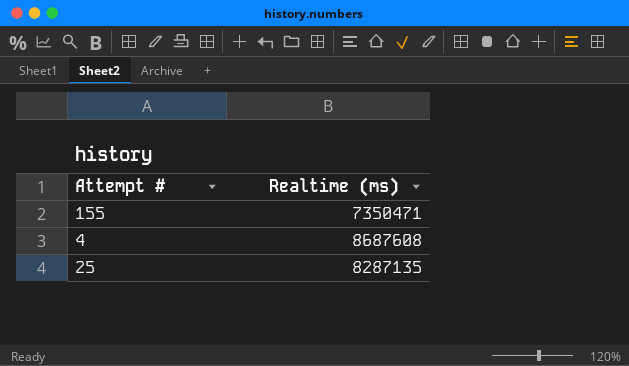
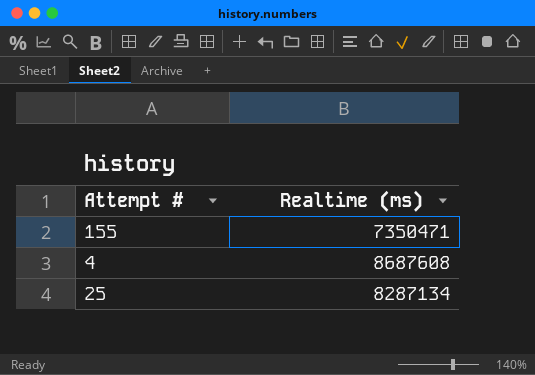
25 | Realtime (ms): 8287135 -> 8287134

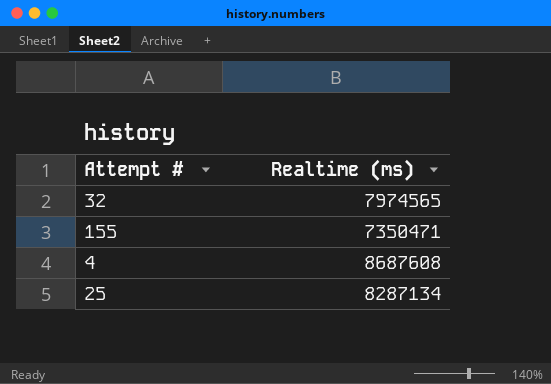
row 32: none -> 7974565

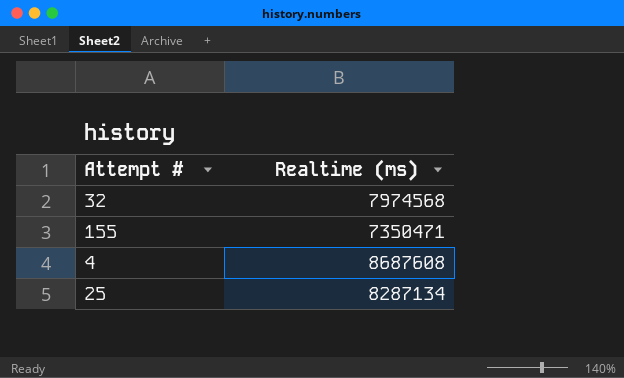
32 | Realtime (ms): 7974565 -> 7974568

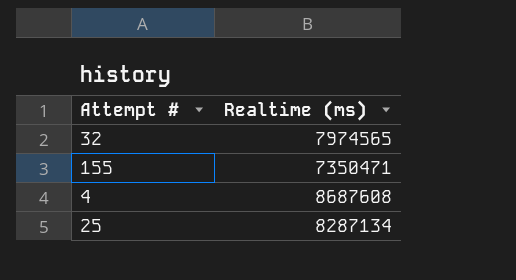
32 | Realtime (ms): 7974568 -> 7974565

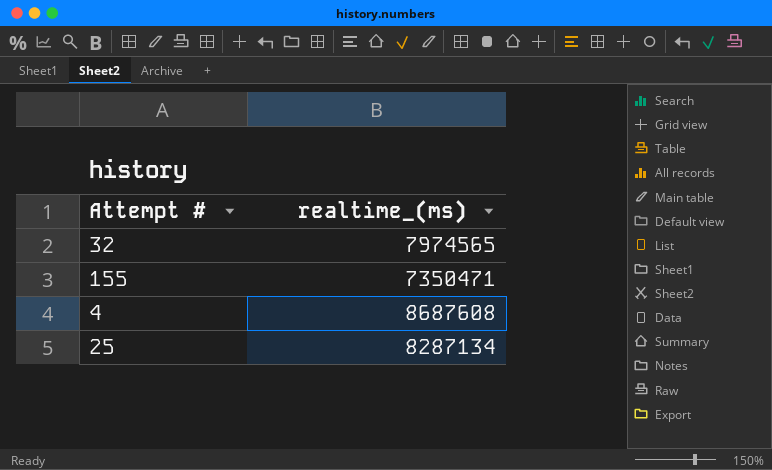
column name: Realtime (ms) -> realtime_(ms)

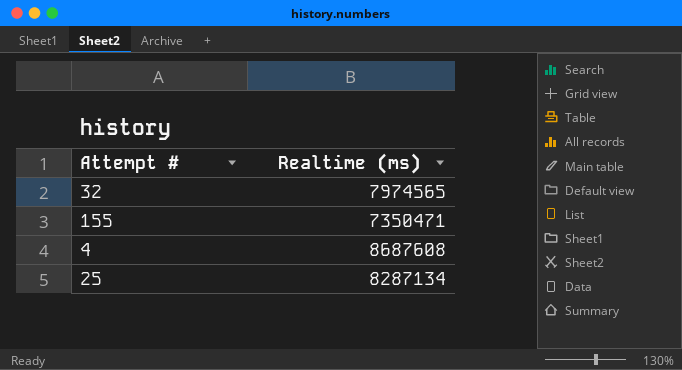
column name: realtime_(ms) -> Realtime (ms)

